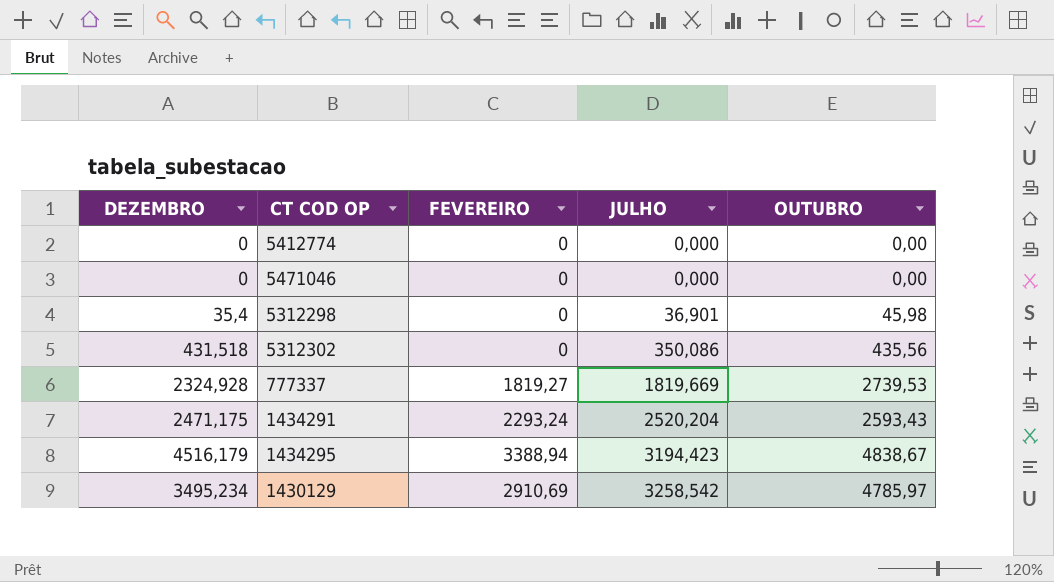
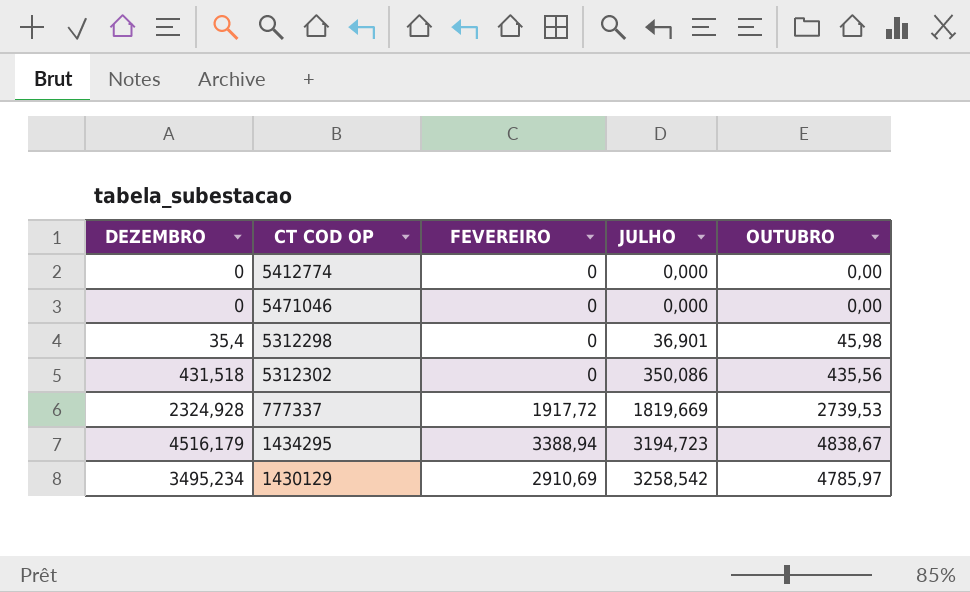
row 1434291: 2471,175 | 2293,24 | 2520,204 | 2593,43 -> none
777337 | FEVEREIRO: 1819,27 -> 1917,72
1434295 | JULHO: 3194,423 -> 3194,723

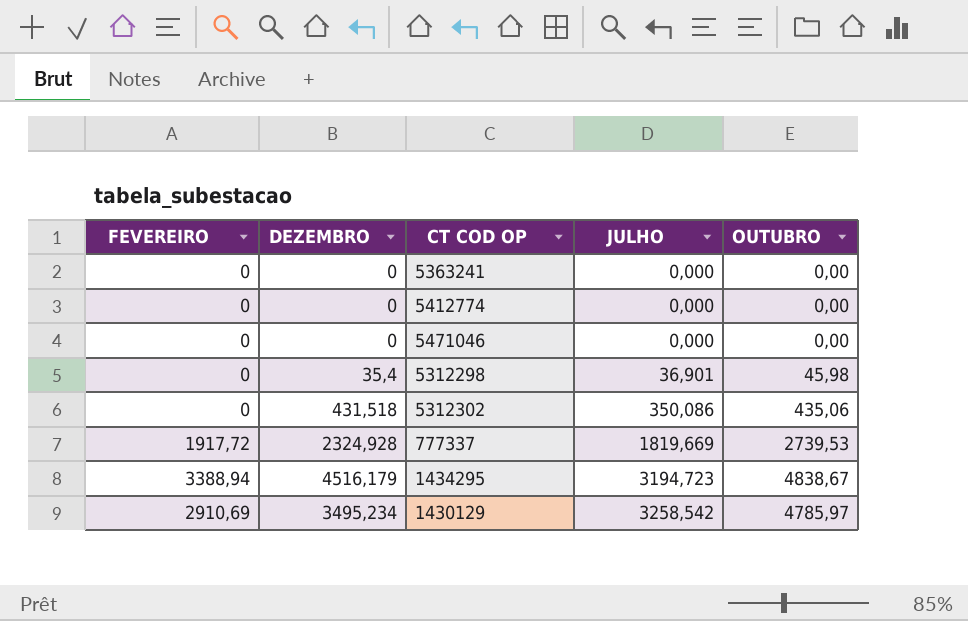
column FEVEREIRO | position: 3 -> 1
row 5363241: none -> 0 | 0 | 0,000 | 0,00
5312302 | OUTUBRO: 435,56 -> 435,06

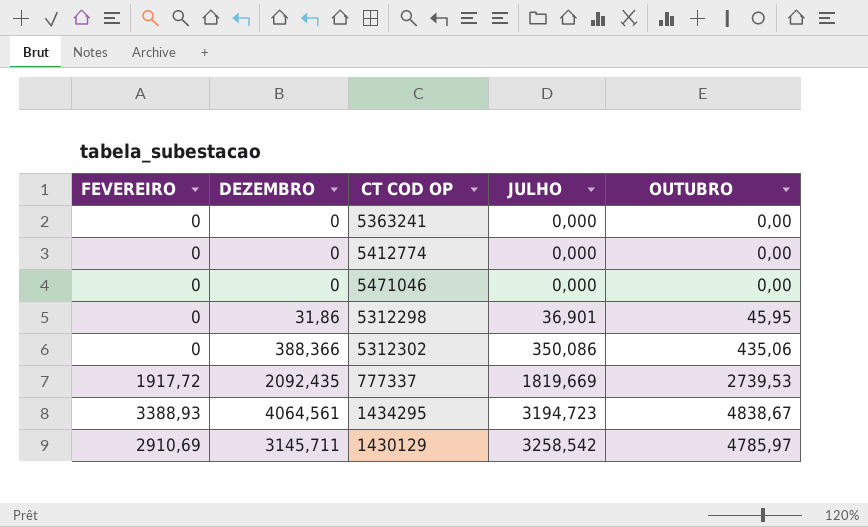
5312298 | DEZEMBRO: 35,4 -> 31,86
5312298 | OUTUBRO: 45,98 -> 45,95
5312302 | DEZEMBRO: 431,518 -> 388,366
777337 | DEZEMBRO: 2324,928 -> 2092,435
1434295 | FEVEREIRO: 3388,94 -> 3388,93
1434295 | DEZEMBRO: 4516,179 -> 4064,561
1430129 | DEZEMBRO: 3495,234 -> 3145,711

